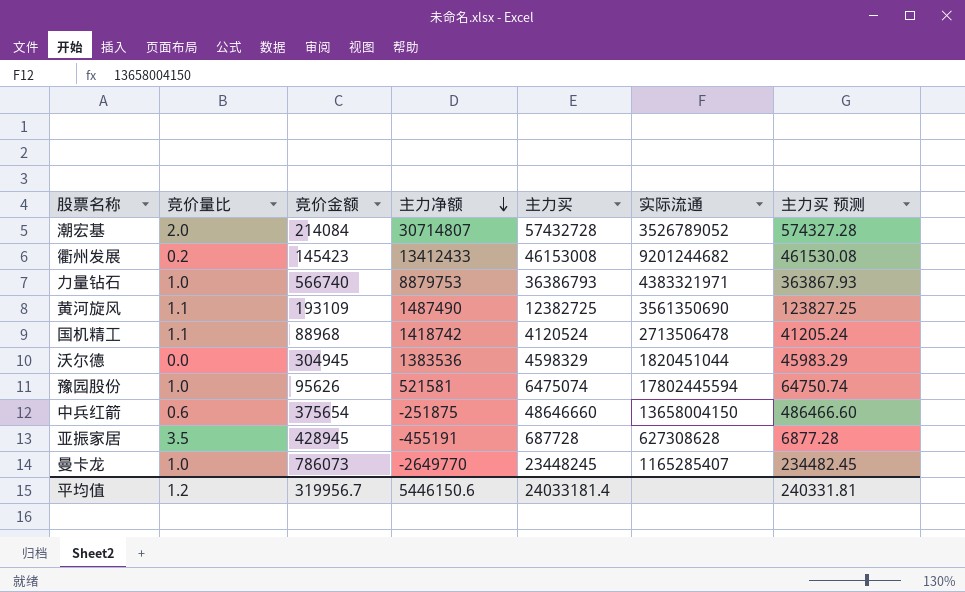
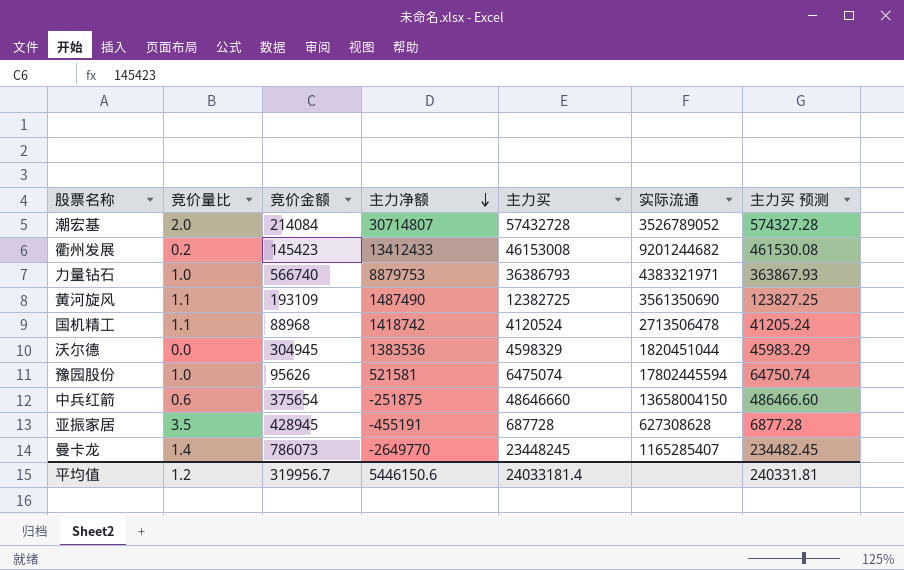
曼卡龙 | 竞价量比: 1.0 -> 1.4

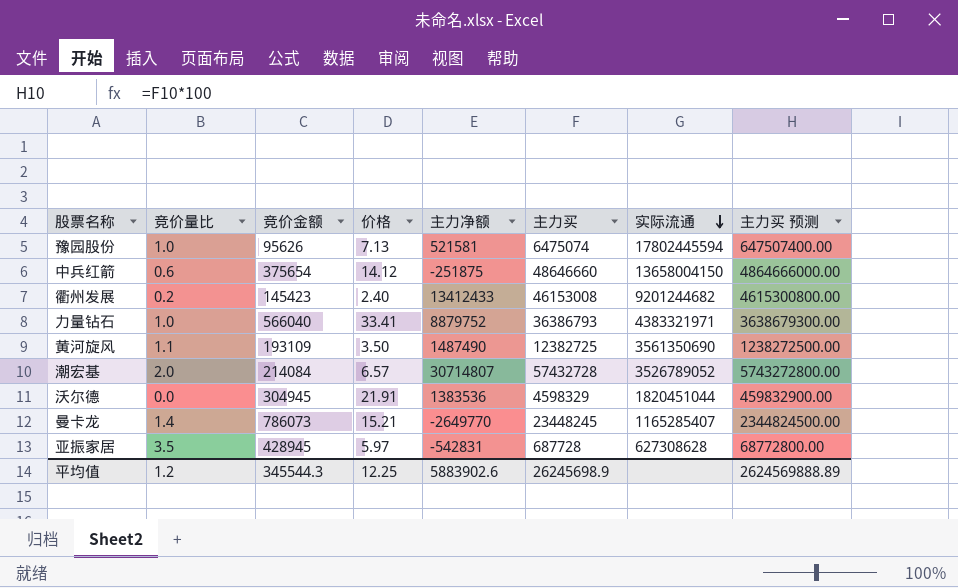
row order: 主力净额 descending -> 实际流通 descending
column 价格 | position: none -> 4
column 主力买 预测 | formula: [主力买] * 0.01 -> [主力买] * 100
row 国机精工: 1.1 | 88968 | 1418742 | 4120524 | 2713506478 | 41205.24 -> none
力量钻石 | 竞价金额: 566740 -> 566040
力量钻石 | 主力净额: 8879753 -> 8879752
亚振家居 | 主力净额: -455191 -> -542831
平均值 | 竞价金额: 319956.7 -> 345544.3
平均值 | 主力净额: 5446150.6 -> 5883902.6
平均值 | 主力买: 24033181.4 -> 26245698.9
平均值 | 主力买 预测: 240331.81 -> 2624569888.89

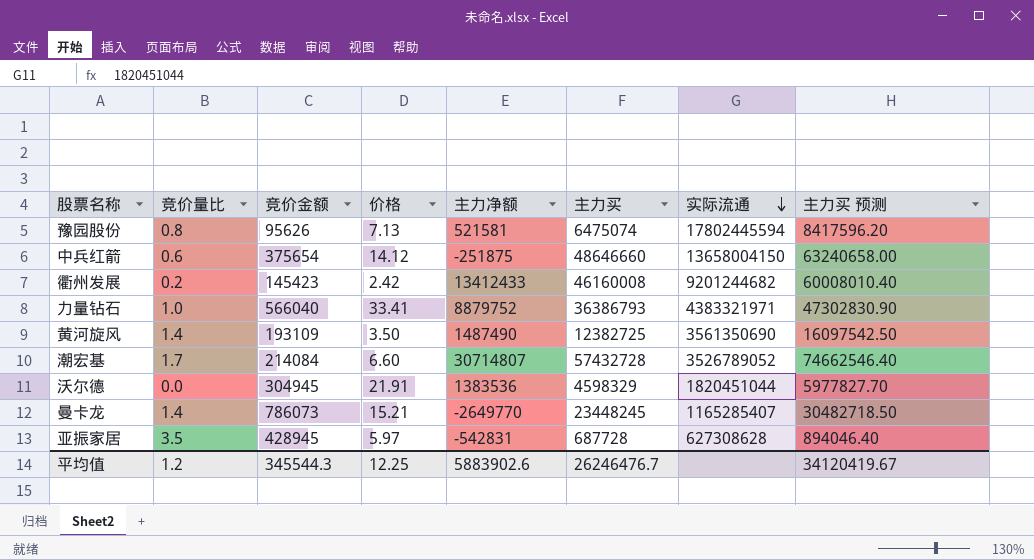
column 主力买 预测 | formula: [主力买] * 100 -> [主力买] * 1.3
豫园股份 | 竞价量比: 1.0 -> 0.8
衢州发展 | 价格: 2.40 -> 2.42
衢州发展 | 主力买: 46153008 -> 46160008
黄河旋风 | 竞价量比: 1.1 -> 1.4
潮宏基 | 竞价量比: 2.0 -> 1.7
潮宏基 | 价格: 6.57 -> 6.60
平均值 | 主力买: 26245698.9 -> 26246476.7
平均值 | 主力买 预测: 2624569888.89 -> 34120419.67

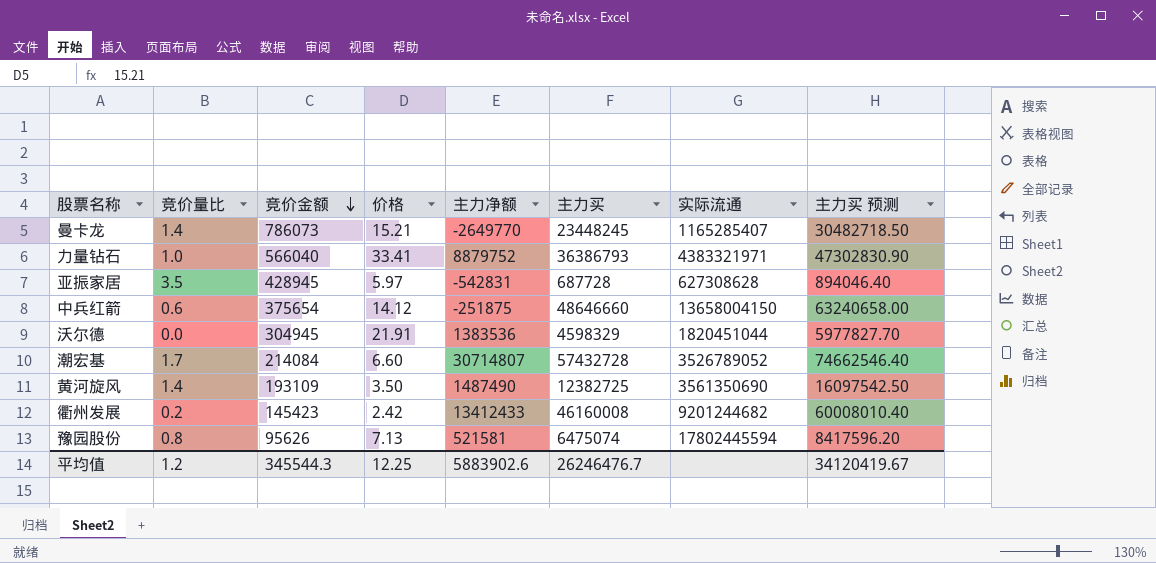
row order: 实际流通 descending -> 竞价金额 descending

